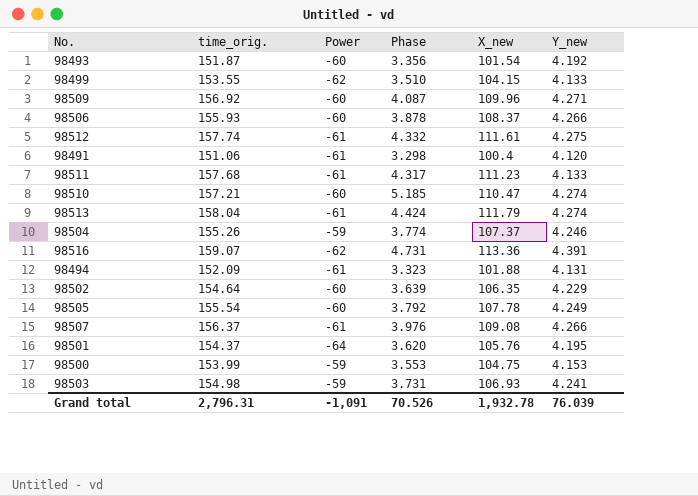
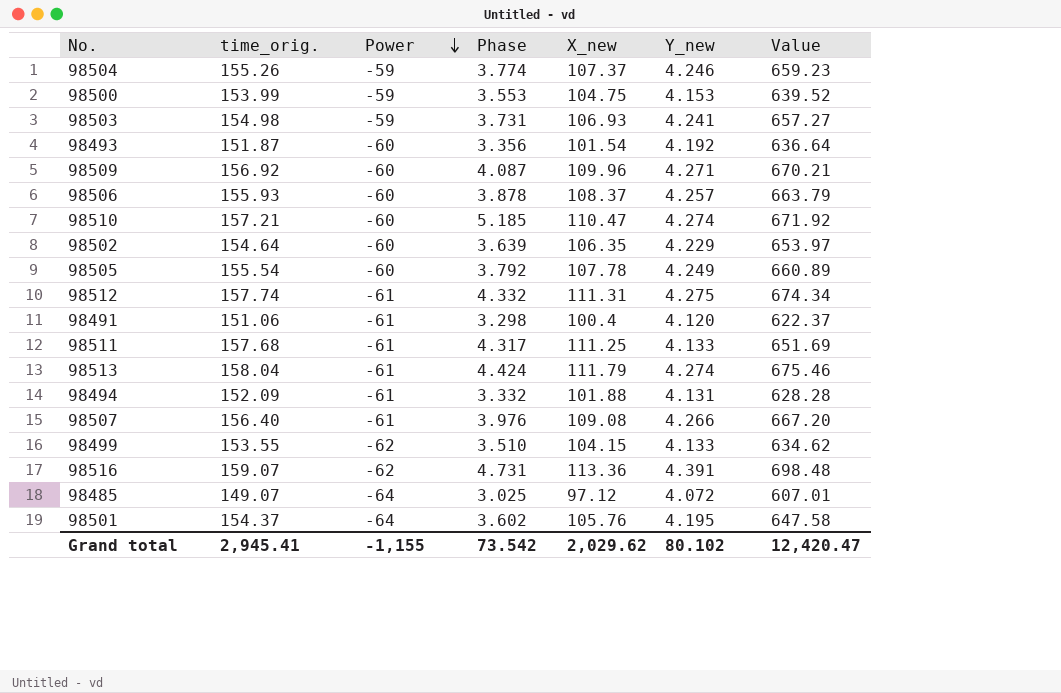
row order: none -> Power descending
column Value | formula: none -> [time_orig.] * [Y_new]
98506 | Y_new: 4.266 -> 4.257
98512 | X_new: 111.61 -> 111.31
98511 | X_new: 111.23 -> 111.25
98494 | Phase: 3.323 -> 3.332
98507 | time_orig.: 156.37 -> 156.40
row 98485: none -> 149.07 | -64 | 3.025 | 97.12 | 4.072 | 607.01
98501 | Phase: 3.620 -> 3.602
Grand total | time_orig.: 2,796.31 -> 2,945.41
Grand total | Power: -1,091 -> -1,155
Grand total | Phase: 70.526 -> 73.542
Grand total | X_new: 1,932.78 -> 2,029.62
Grand total | Y_new: 76.039 -> 80.102

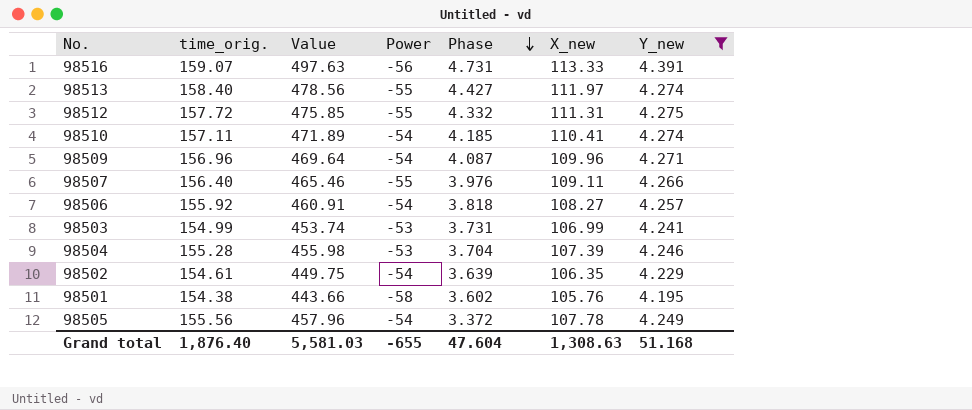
filter: none -> Y_new >= 4.195
row order: Power descending -> Phase descending
column Value | formula: [time_orig.] * [Y_new] -> [X_new] * [Y_new]
column Value | position: 7 -> 3
98516 | Power: -62 -> -56
98516 | X_new: 113.36 -> 113.33
98513 | time_orig.: 158.04 -> 158.40
98513 | Power: -61 -> -55
98513 | Phase: 4.424 -> 4.427
98513 | X_new: 111.79 -> 111.97
98512 | time_orig.: 157.74 -> 157.72
98512 | Power: -61 -> -55
98510 | time_orig.: 157.21 -> 157.11
98510 | Power: -60 -> -54
98510 | Phase: 5.185 -> 4.185
98510 | X_new: 110.47 -> 110.41
98509 | time_orig.: 156.92 -> 156.96
98509 | Power: -60 -> -54
98507 | Power: -61 -> -55
98507 | X_new: 109.08 -> 109.11
98506 | time_orig.: 155.93 -> 155.92
98506 | Power: -60 -> -54
98506 | Phase: 3.878 -> 3.818
98506 | X_new: 108.37 -> 108.27
98503 | time_orig.: 154.98 -> 154.99
98503 | Power: -59 -> -53
98503 | X_new: 106.93 -> 106.99
98504 | time_orig.: 155.26 -> 155.28
98504 | Power: -59 -> -53
98504 | Phase: 3.774 -> 3.704
98504 | X_new: 107.37 -> 107.39
98502 | time_orig.: 154.64 -> 154.61
98502 | Power: -60 -> -54
98501 | time_orig.: 154.37 -> 154.38
98501 | Power: -64 -> -58
98505 | time_orig.: 155.54 -> 155.56
98505 | Power: -60 -> -54
98505 | Phase: 3.792 -> 3.372
Grand total | time_orig.: 2,945.41 -> 1,876.40
Grand total | Value: 12,420.47 -> 5,581.03
Grand total | Power: -1,155 -> -655
Grand total | Phase: 73.542 -> 47.604
Grand total | X_new: 2,029.62 -> 1,308.63
Grand total | Y_new: 80.102 -> 51.168

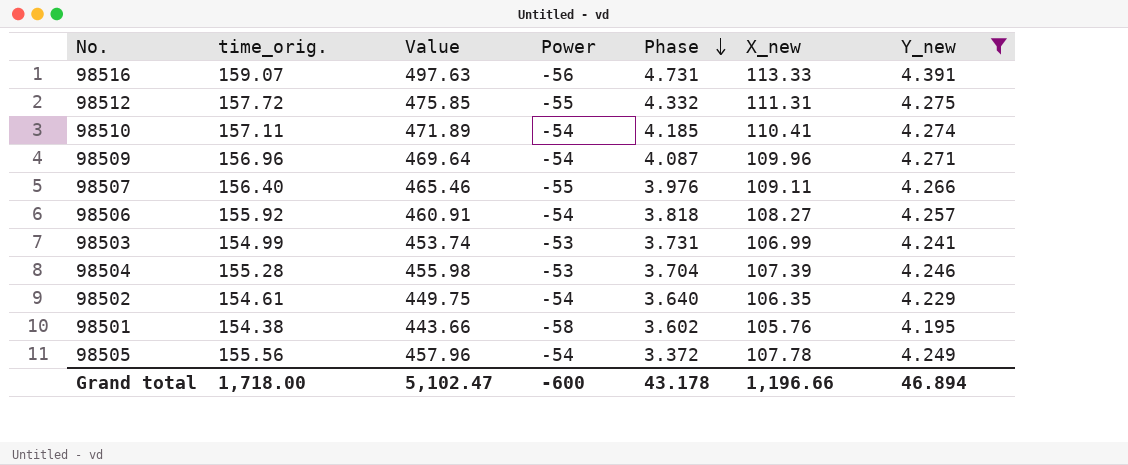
row 98513: 158.40 | 478.56 | -55 | 4.427 | 111.97 | 4.274 -> none
98502 | Phase: 3.639 -> 3.640
Grand total | time_orig.: 1,876.40 -> 1,718.00
Grand total | Value: 5,581.03 -> 5,102.47
Grand total | Power: -655 -> -600
Grand total | Phase: 47.604 -> 43.178
Grand total | X_new: 1,308.63 -> 1,196.66
Grand total | Y_new: 51.168 -> 46.894

